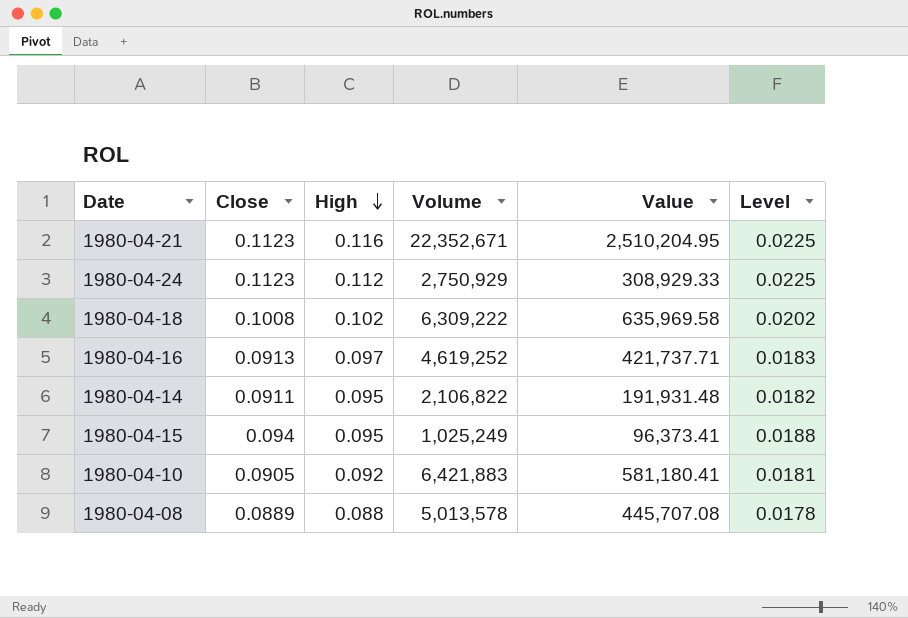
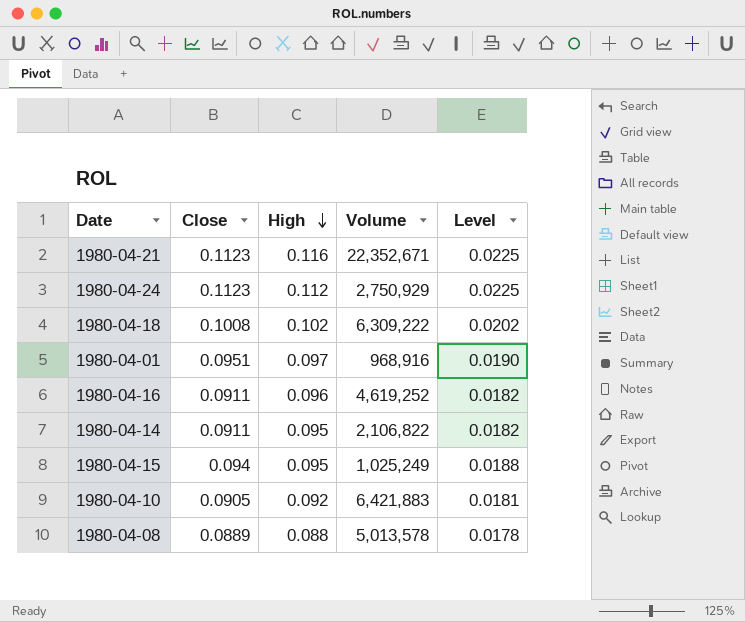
column Value | formula: [Close] * [Volume] -> none
row 1980-04-01: none -> 0.0951 | 0.097 | 968,916 | 0.0190
1980-04-16 | Close: 0.0913 -> 0.0911
1980-04-16 | High: 0.097 -> 0.096
1980-04-16 | Level: 0.0183 -> 0.0182

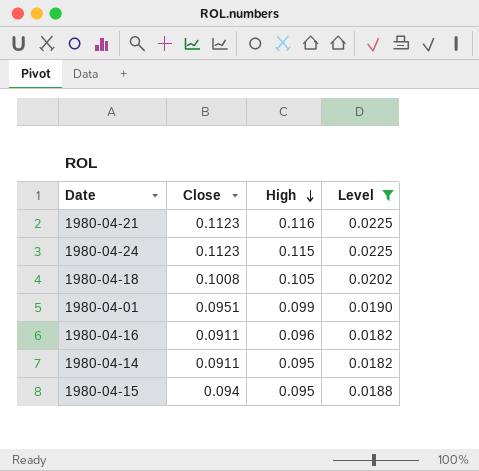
filter: none -> Level >= 0.0182
column Volume | position: 4 -> none
1980-04-24 | High: 0.112 -> 0.115
1980-04-18 | High: 0.102 -> 0.105
1980-04-01 | High: 0.097 -> 0.099

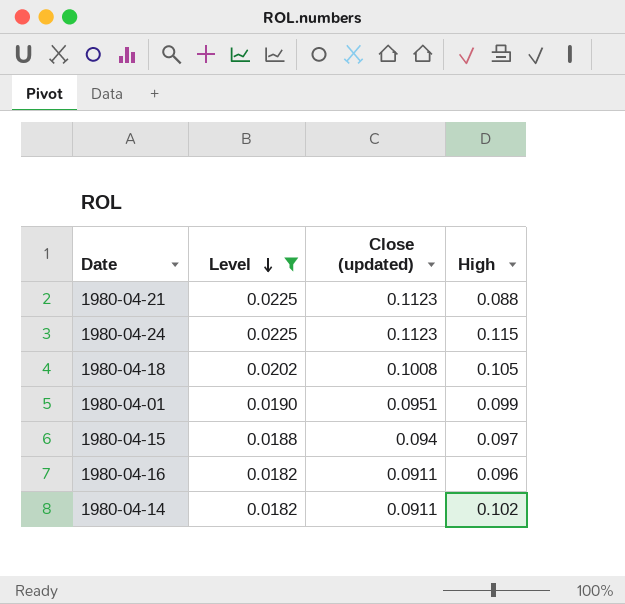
row order: High descending -> Level descending
column Level | position: 4 -> 2
column name: Close -> Close (updated)
1980-04-21 | High: 0.116 -> 0.088
1980-04-15 | High: 0.095 -> 0.097
1980-04-14 | High: 0.095 -> 0.102

